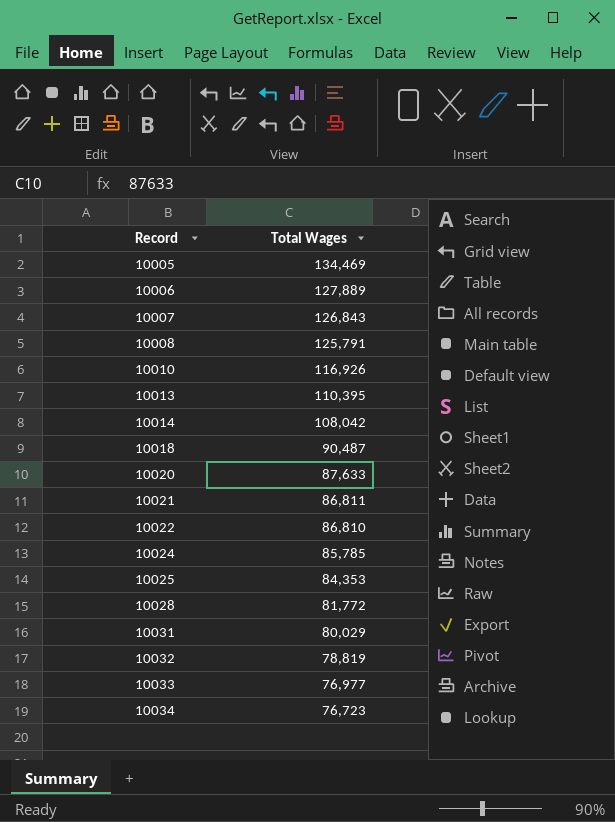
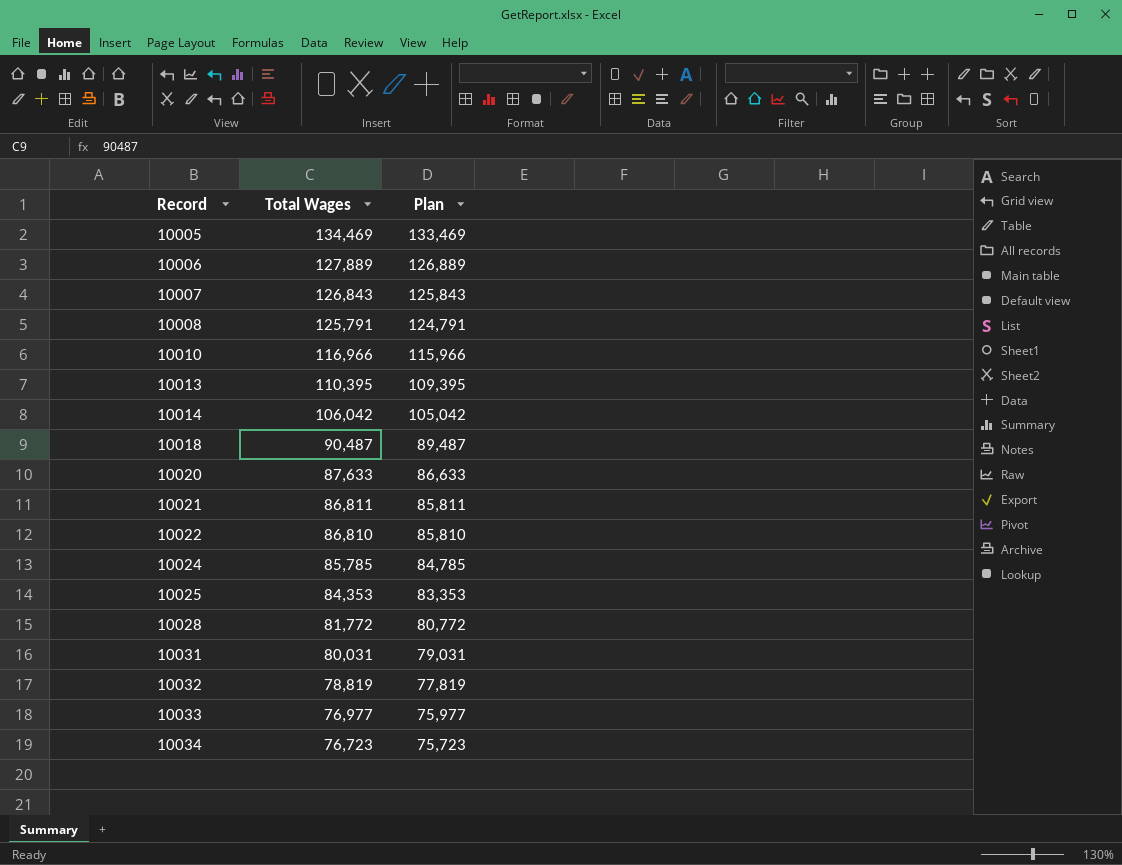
column Plan | formula: none -> [Total Wages] - 1000
10010 | Total Wages: 116,926 -> 116,966
10014 | Total Wages: 108,042 -> 106,042
10031 | Total Wages: 80,029 -> 80,031

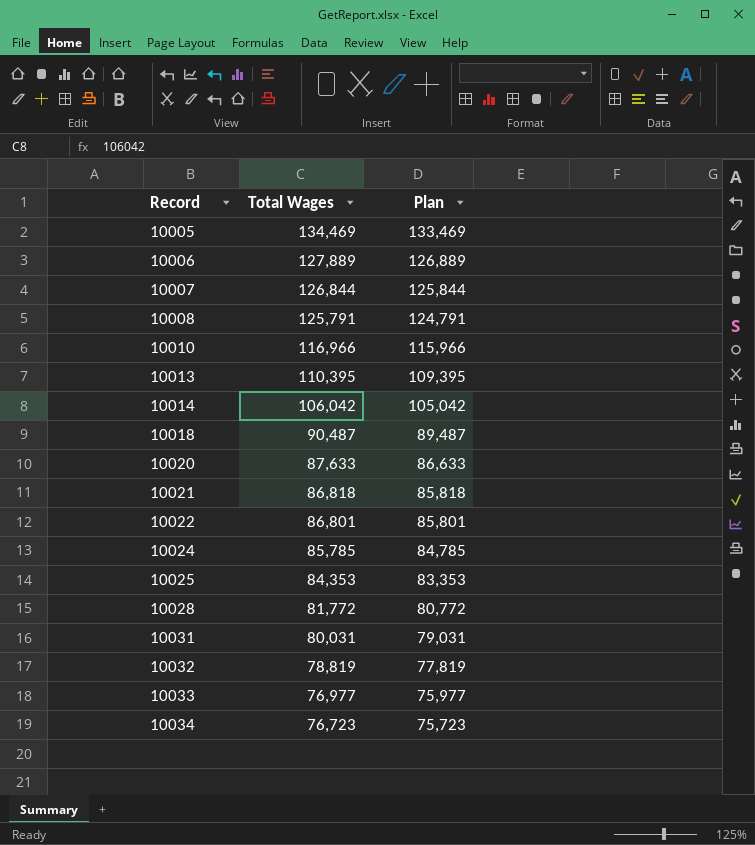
10007 | Total Wages: 126,843 -> 126,844
10007 | Plan: 125,843 -> 125,844
10021 | Total Wages: 86,811 -> 86,818
10021 | Plan: 85,811 -> 85,818
10022 | Total Wages: 86,810 -> 86,801
10022 | Plan: 85,810 -> 85,801

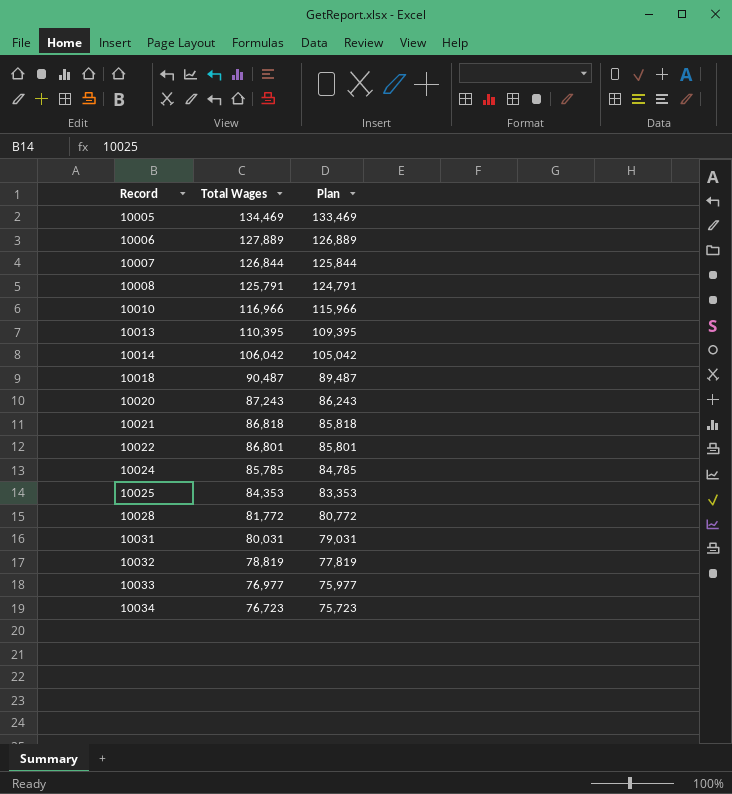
10020 | Total Wages: 87,633 -> 87,243
10020 | Plan: 86,633 -> 86,243

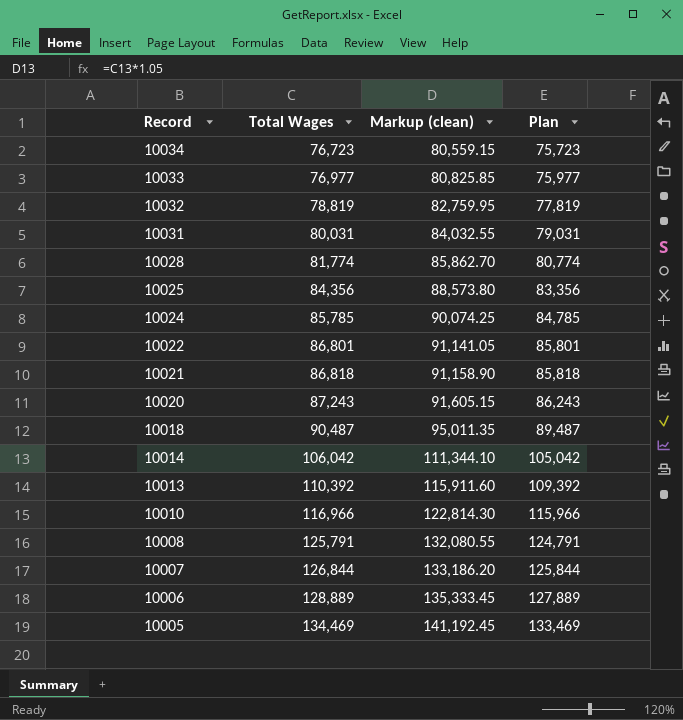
row order: Record ascending -> Record descending
column Markup (clean) | formula: none -> [Total Wages] * 1.05
10028 | Total Wages: 81,772 -> 81,774
10028 | Plan: 80,772 -> 80,774
10025 | Total Wages: 84,353 -> 84,356
10025 | Plan: 83,353 -> 83,356
10013 | Total Wages: 110,395 -> 110,392
10013 | Plan: 109,395 -> 109,392
10006 | Total Wages: 127,889 -> 128,889
10006 | Plan: 126,889 -> 127,889

